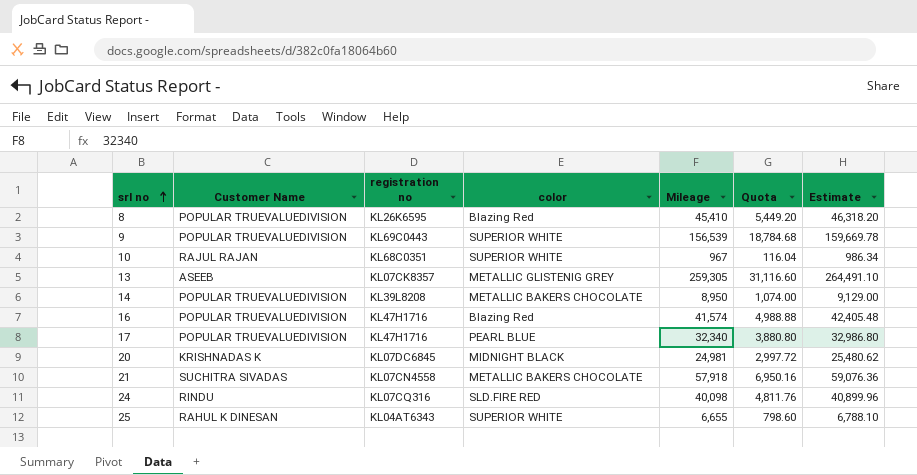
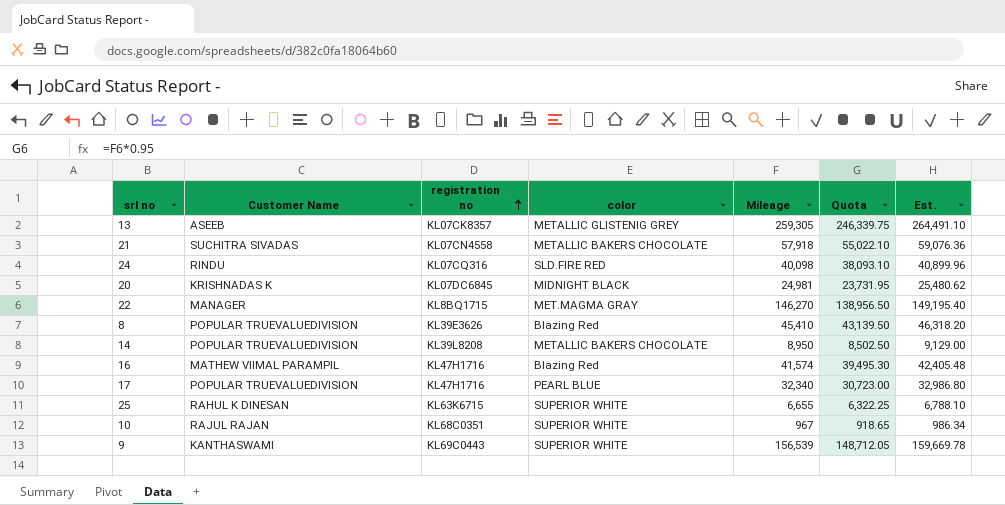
row order: srl no ascending -> registration no ascending
column Quota | formula: [Mileage] * 0.12 -> [Mileage] * 0.95
column name: Estimate -> Est.
row 22: none -> MANAGER | KL8BQ1715 | MET.MAGMA GRAY | 146,270 | 138,956.50 | 149,195.40
8 | registration no: KL26K6595 -> KL39E3626
16 | Customer Name: POPULAR TRUEVALUEDIVISION -> MATHEW VIIMAL PARAMPIL
25 | registration no: KL04AT6343 -> KL63K6715
9 | Customer Name: POPULAR TRUEVALUEDIVISION -> KANTHASWAMI

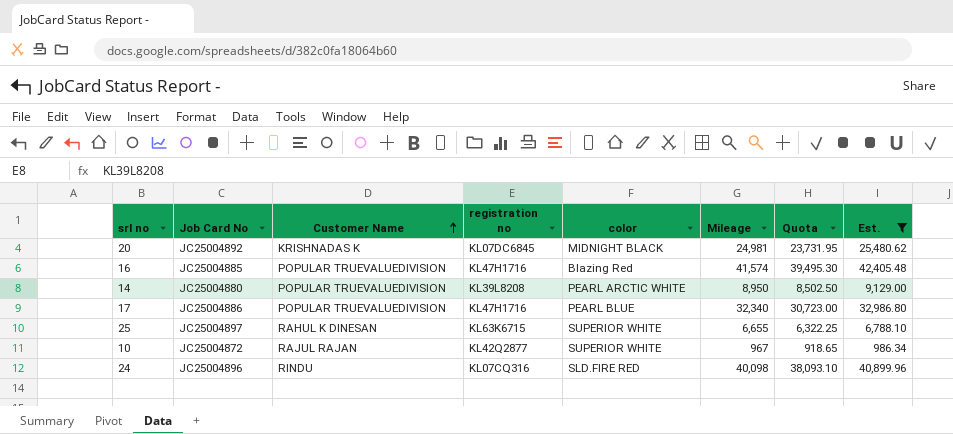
filter: none -> Est. <= 42,405.48
row order: registration no ascending -> Customer Name ascending
column Job Card No | position: none -> 2
16 | Customer Name: MATHEW VIIMAL PARAMPIL -> POPULAR TRUEVALUEDIVISION
14 | color: METALLIC BAKERS CHOCOLATE -> PEARL ARCTIC WHITE
10 | registration no: KL68C0351 -> KL42Q2877

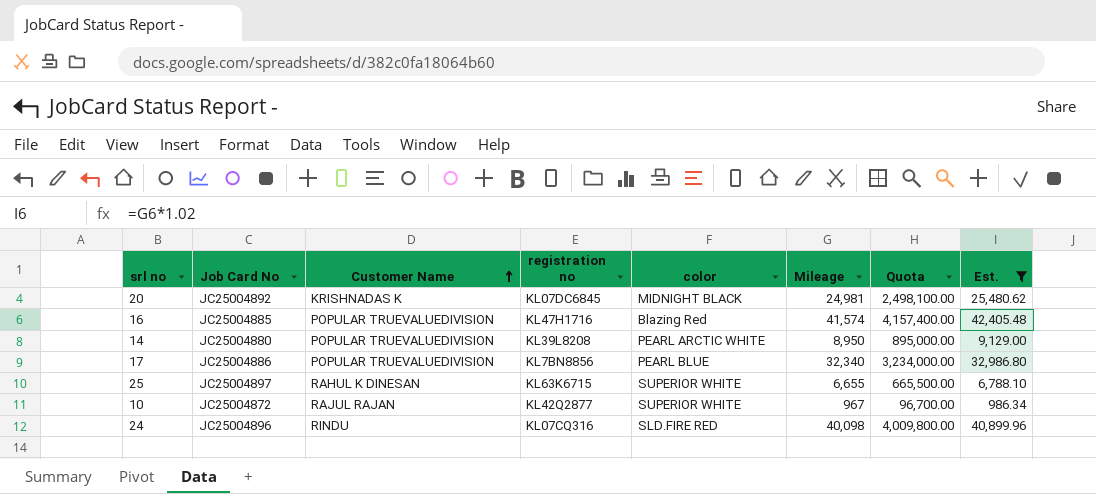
column Quota | formula: [Mileage] * 0.95 -> [Mileage] * 100
17 | registration no: KL47H1716 -> KL7BN8856

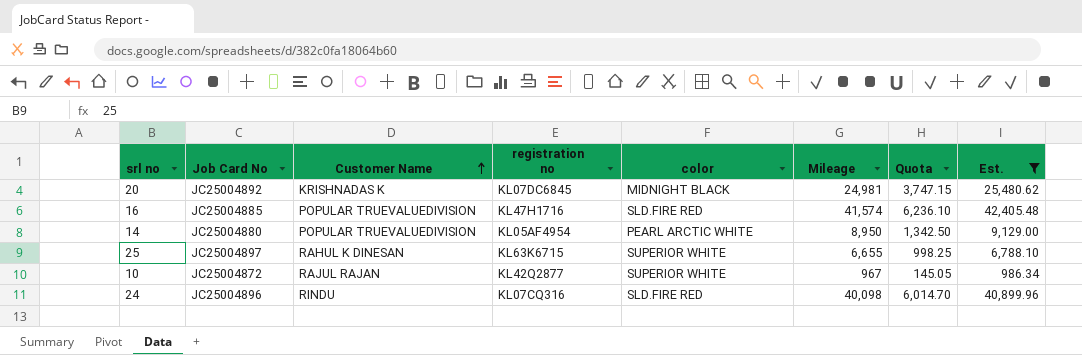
column Quota | formula: [Mileage] * 100 -> [Mileage] * 0.15
row 17: JC25004886 | POPULAR TRUEVALUEDIVISION | KL7BN8856 | PEARL BLUE | 32,340 | 3,234,000.00 | 32,986.80 -> none
16 | color: Blazing Red -> SLD.FIRE RED
14 | registration no: KL39L8208 -> KL05AF4954

